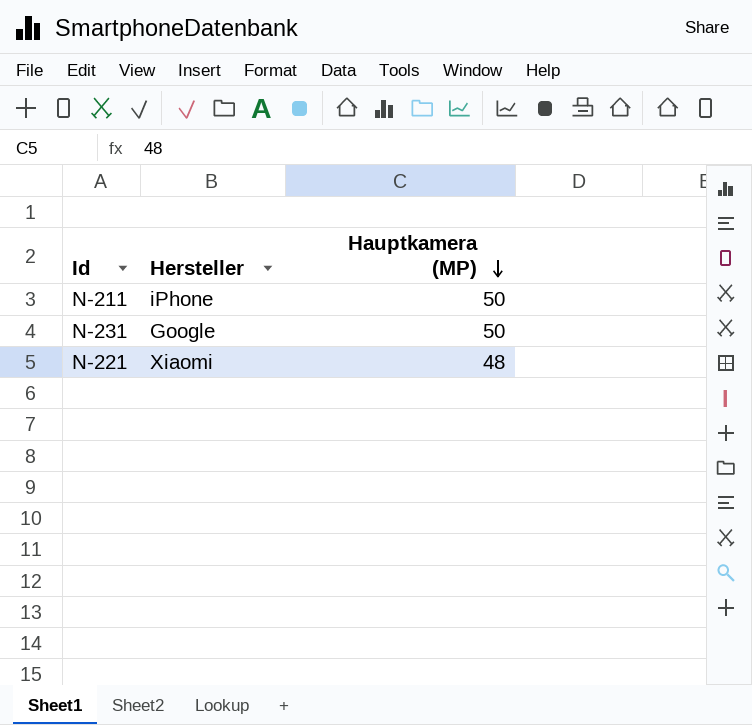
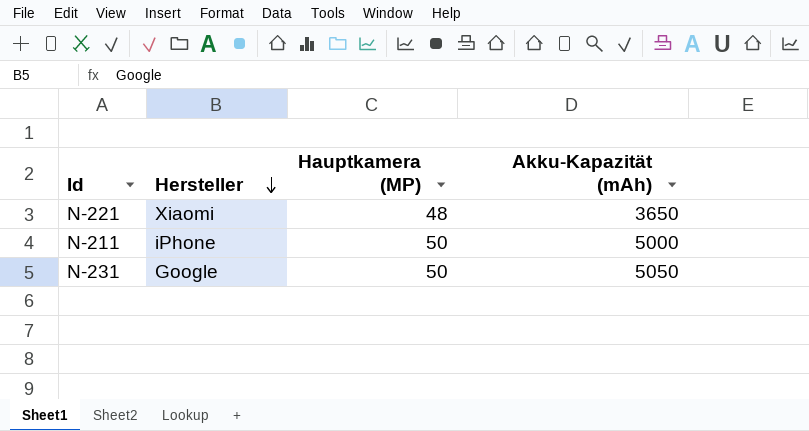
row order: Hauptkamera (MP) descending -> Hersteller descending
column Akku-Kapazität (mAh) | position: none -> 4

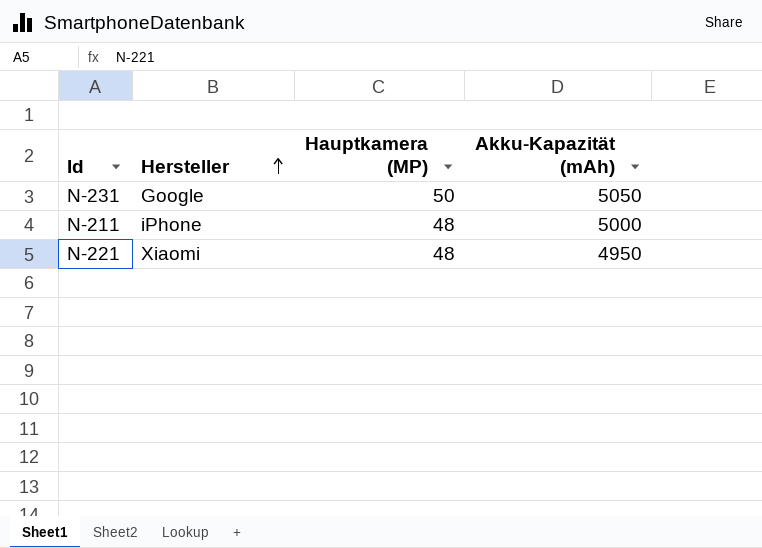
row order: Hersteller descending -> Hersteller ascending
N-211 | Hauptkamera (MP): 50 -> 48
N-221 | Akku-Kapazität (mAh): 3650 -> 4950

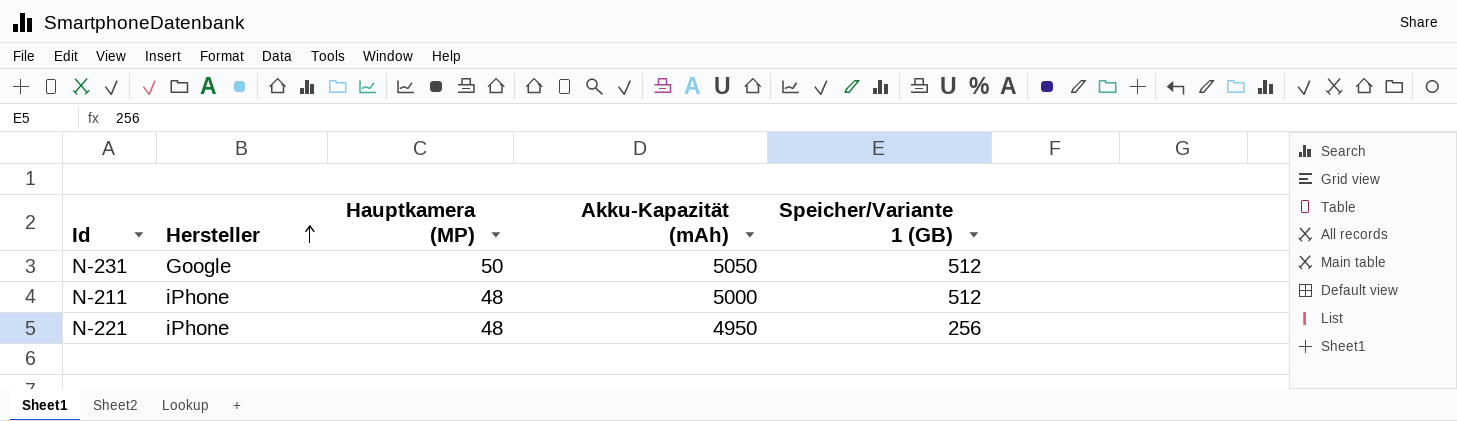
column Speicher/Variante 1 (GB) | position: none -> 5
N-221 | Hersteller: Xiaomi -> iPhone

